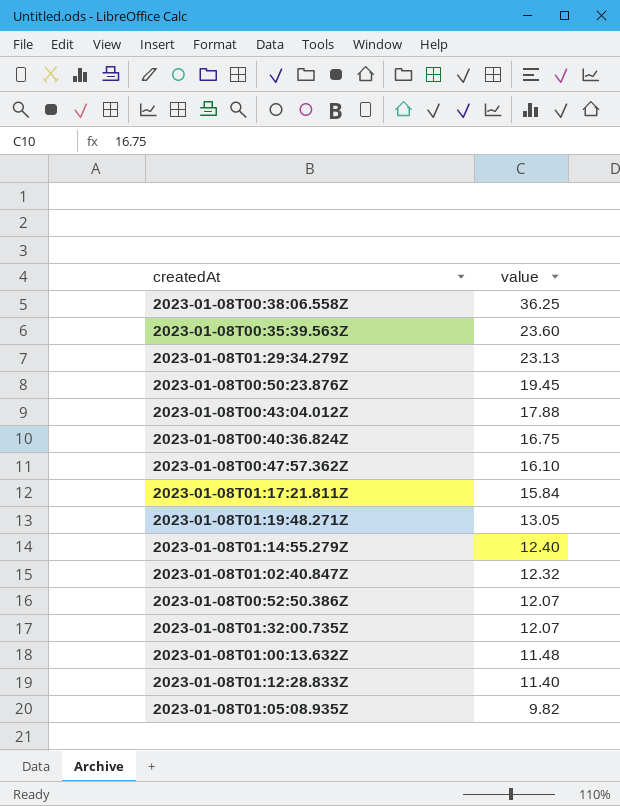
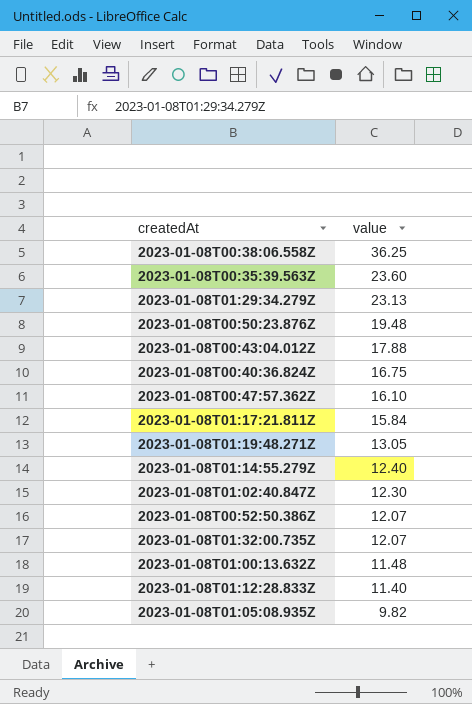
2023-01-08T00:50:23.876Z | value: 19.45 -> 19.48
2023-01-08T01:02:40.847Z | value: 12.32 -> 12.30

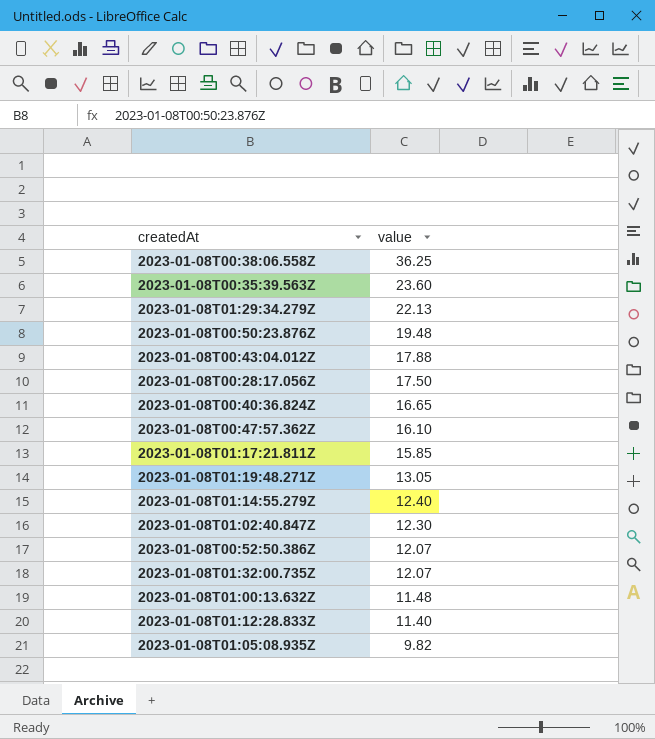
2023-01-08T01:29:34.279Z | value: 23.13 -> 22.13
row 2023-01-08T00:28:17.056Z: none -> 17.50
2023-01-08T00:40:36.824Z | value: 16.75 -> 16.65
2023-01-08T01:17:21.811Z | value: 15.84 -> 15.85

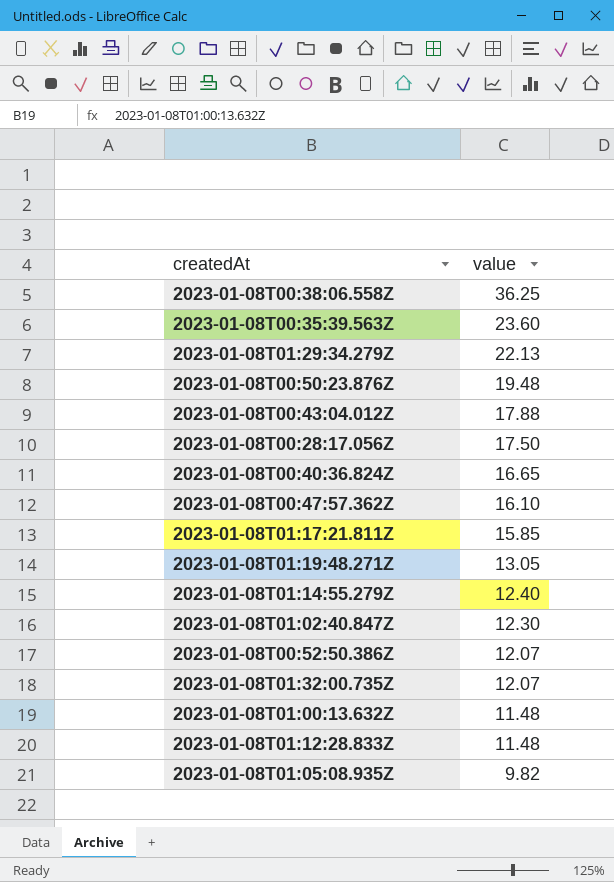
2023-01-08T01:12:28.833Z | value: 11.40 -> 11.48

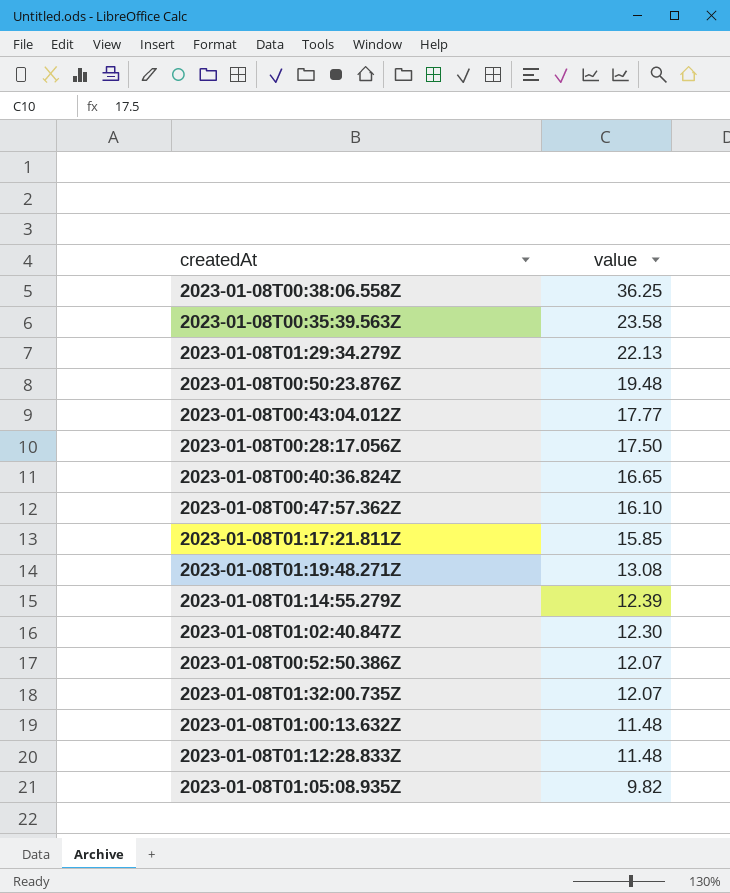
2023-01-08T00:35:39.563Z | value: 23.60 -> 23.58
2023-01-08T00:43:04.012Z | value: 17.88 -> 17.77
2023-01-08T01:19:48.271Z | value: 13.05 -> 13.08
2023-01-08T01:14:55.279Z | value: 12.40 -> 12.39

